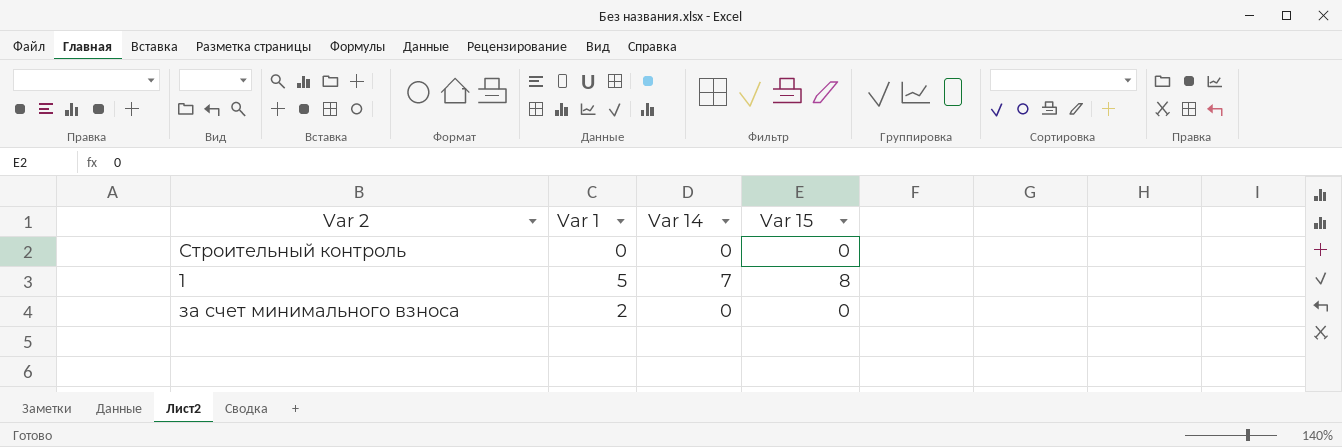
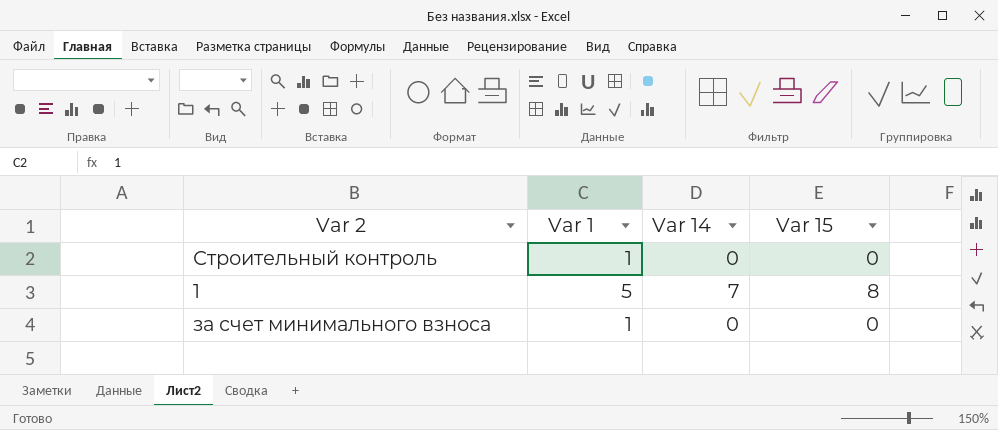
Строительный контроль | Var 1: 0 -> 1
за счет минимального взноса | Var 1: 2 -> 1

